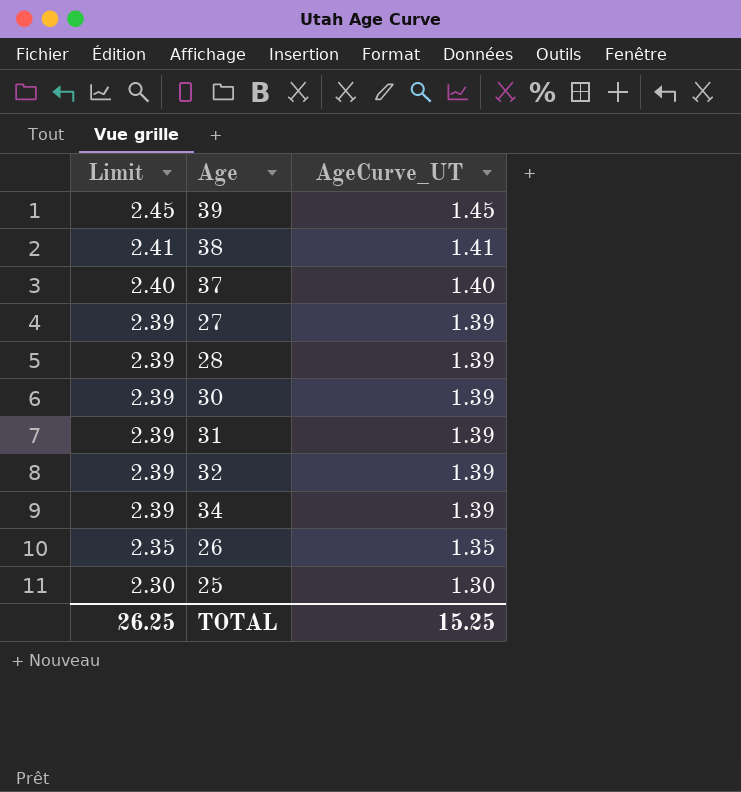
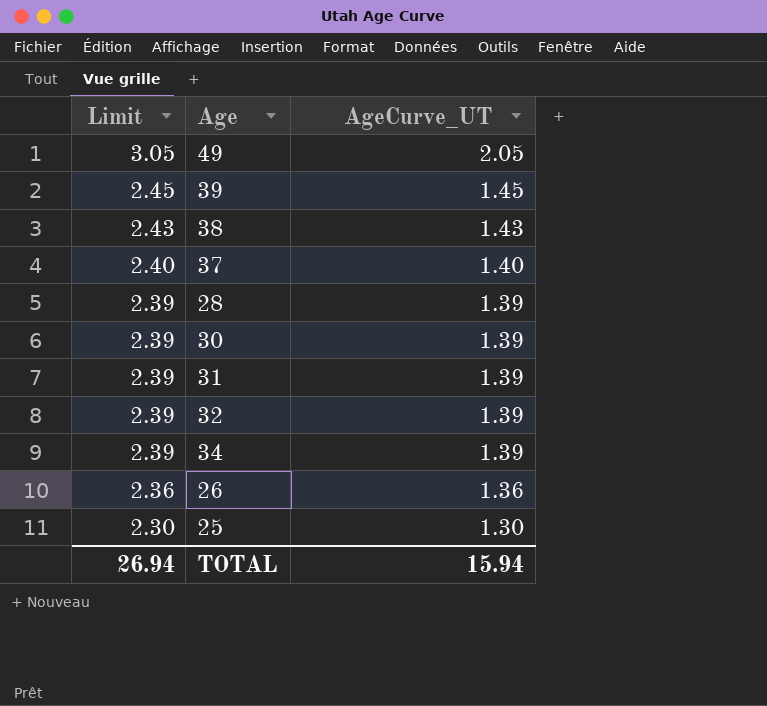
row 27: 2.39 | 1.39 -> none
row 49: none -> 3.05 | 2.05
38 | Limit: 2.41 -> 2.43
38 | AgeCurve_UT: 1.41 -> 1.43
26 | Limit: 2.35 -> 2.36
26 | AgeCurve_UT: 1.35 -> 1.36
TOTAL | Limit: 26.25 -> 26.94
TOTAL | AgeCurve_UT: 15.25 -> 15.94

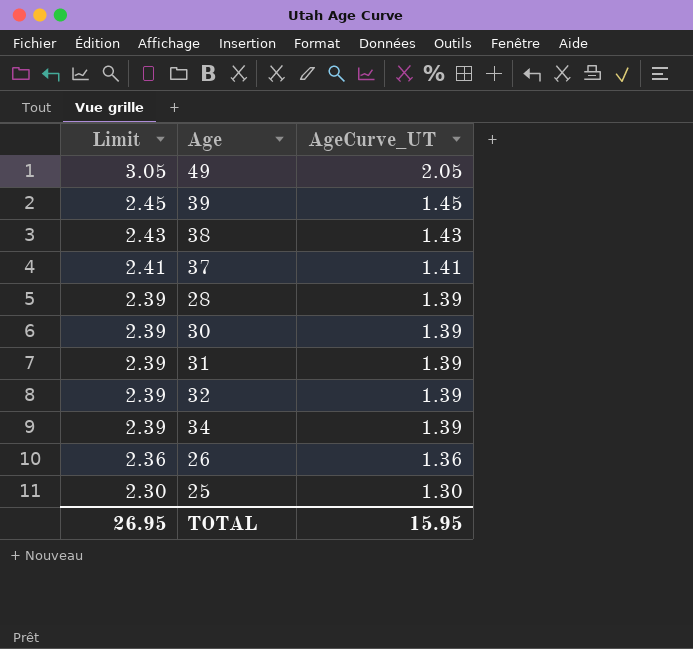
37 | Limit: 2.40 -> 2.41
37 | AgeCurve_UT: 1.40 -> 1.41
TOTAL | Limit: 26.94 -> 26.95
TOTAL | AgeCurve_UT: 15.94 -> 15.95

